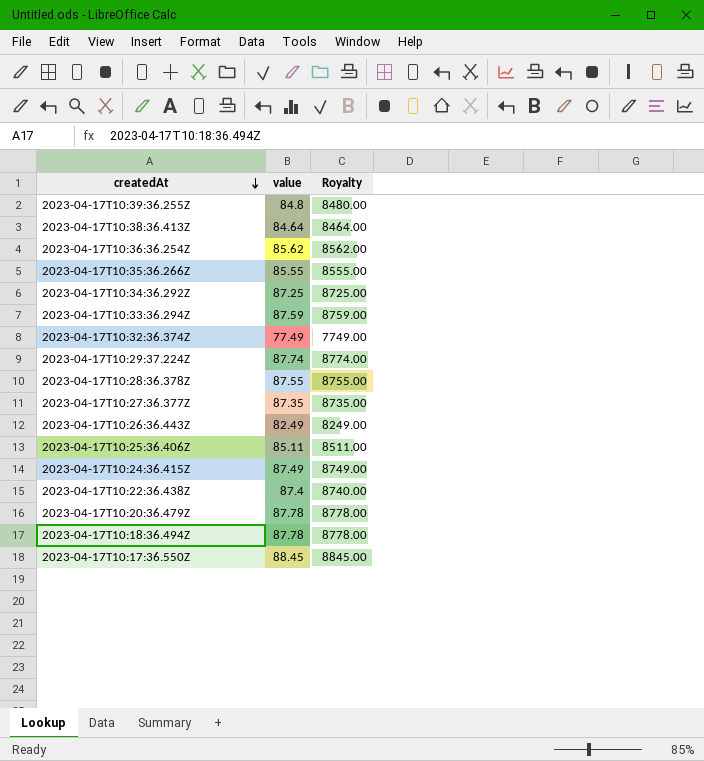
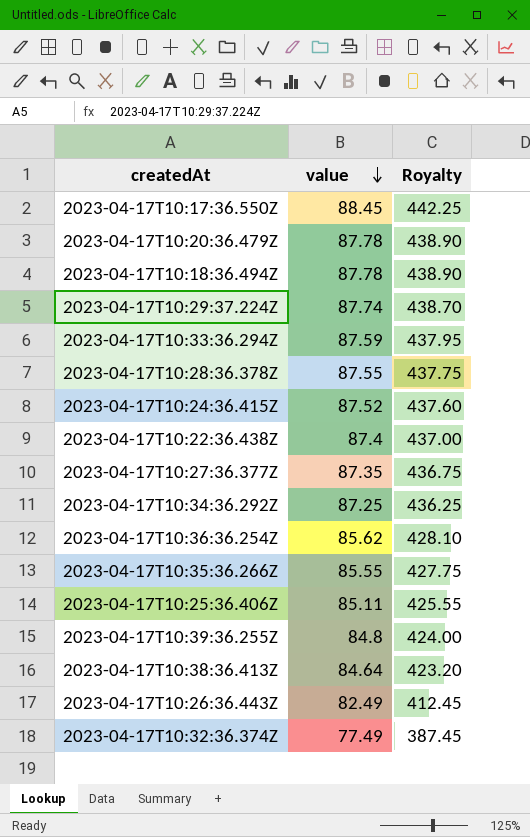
row order: createdAt descending -> value descending
column Royalty | formula: [value] * 100 -> [value] * 5
2023-04-17T10:24:36.415Z | value: 87.49 -> 87.52

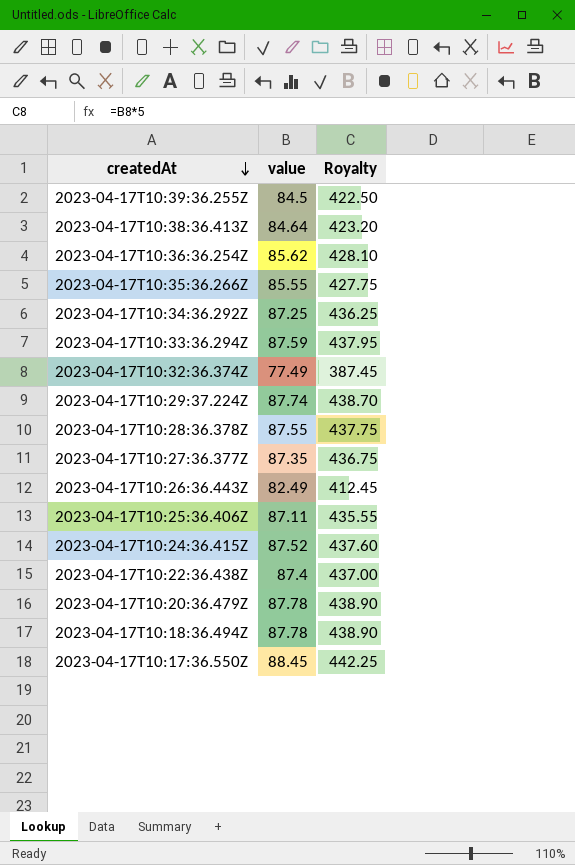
row order: value descending -> createdAt descending
2023-04-17T10:39:36.255Z | value: 84.8 -> 84.5
2023-04-17T10:39:36.255Z | Royalty: 424.00 -> 422.50
2023-04-17T10:25:36.406Z | value: 85.11 -> 87.11
2023-04-17T10:25:36.406Z | Royalty: 425.55 -> 435.55

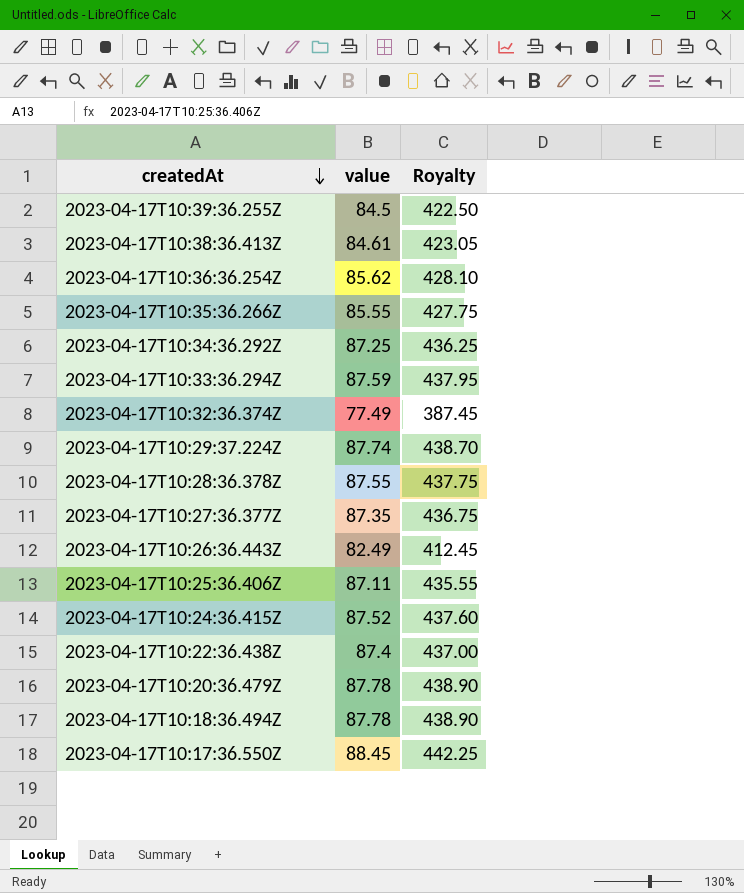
2023-04-17T10:38:36.413Z | value: 84.64 -> 84.61
2023-04-17T10:38:36.413Z | Royalty: 423.20 -> 423.05

